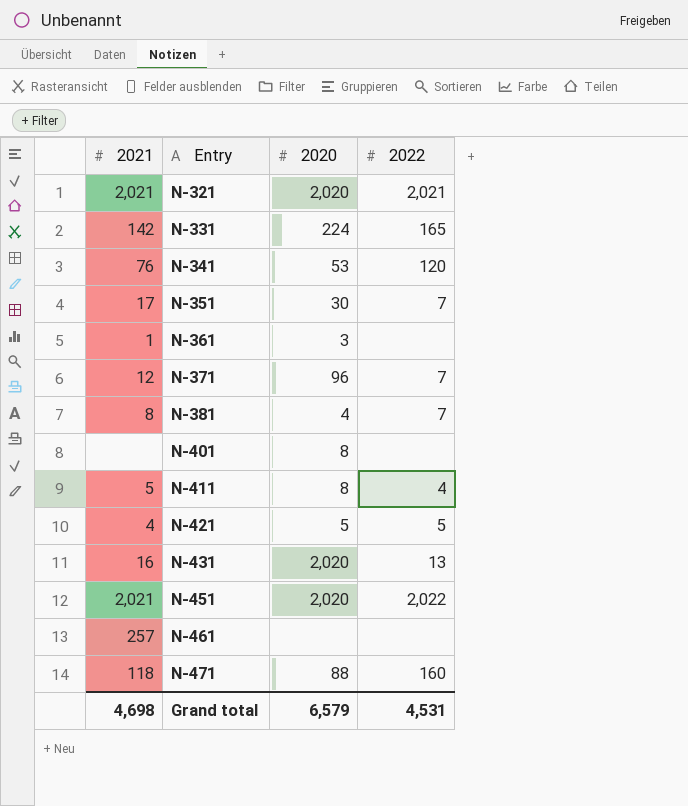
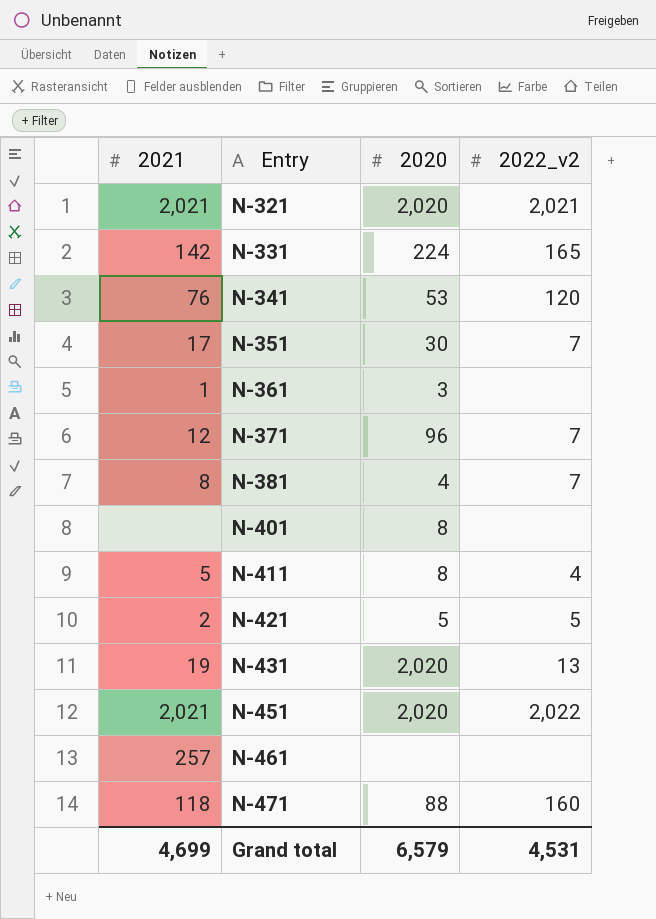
column name: 2022 -> 2022_v2
N-421 | 2021: 4 -> 2
N-431 | 2021: 16 -> 19
Grand total | 2021: 4,698 -> 4,699

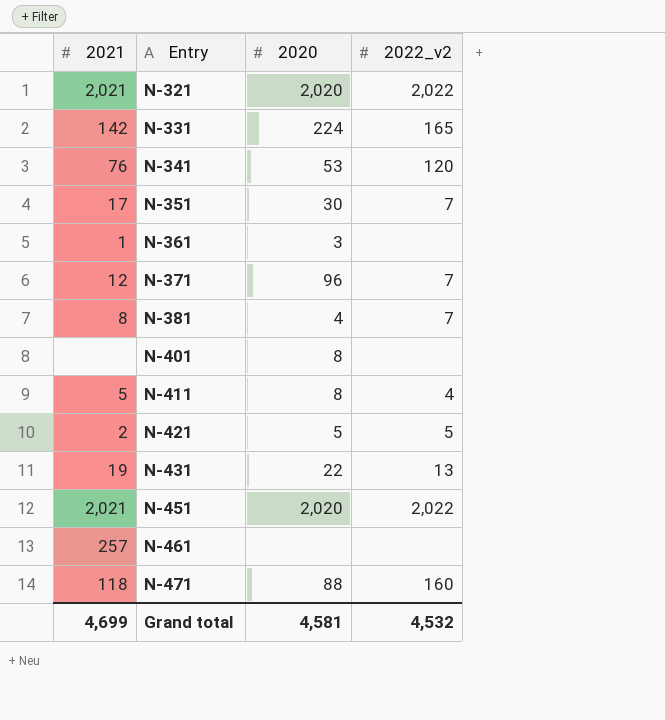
N-321 | 2022_v2: 2,021 -> 2,022
N-431 | 2020: 2,020 -> 22
Grand total | 2020: 6,579 -> 4,581
Grand total | 2022_v2: 4,531 -> 4,532

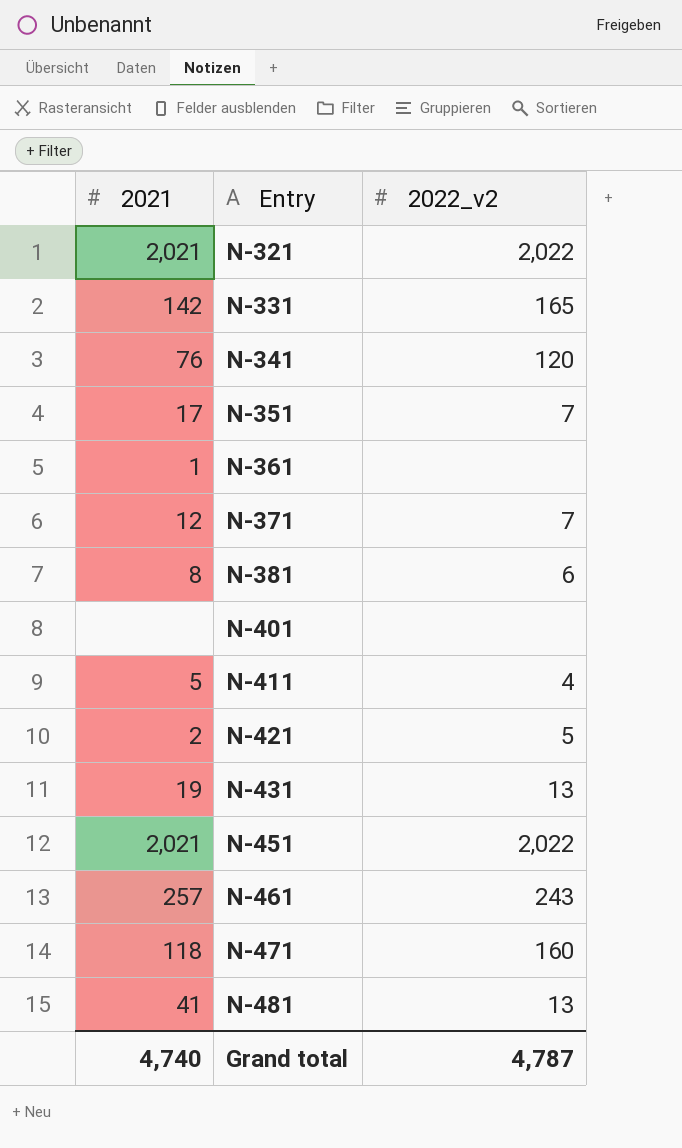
column 2020 | position: 3 -> none
N-381 | 2022_v2: 7 -> 6
N-461 | 2022_v2: none -> 243
row N-481: none -> 41 | 13
Grand total | 2021: 4,699 -> 4,740
Grand total | 2022_v2: 4,532 -> 4,787

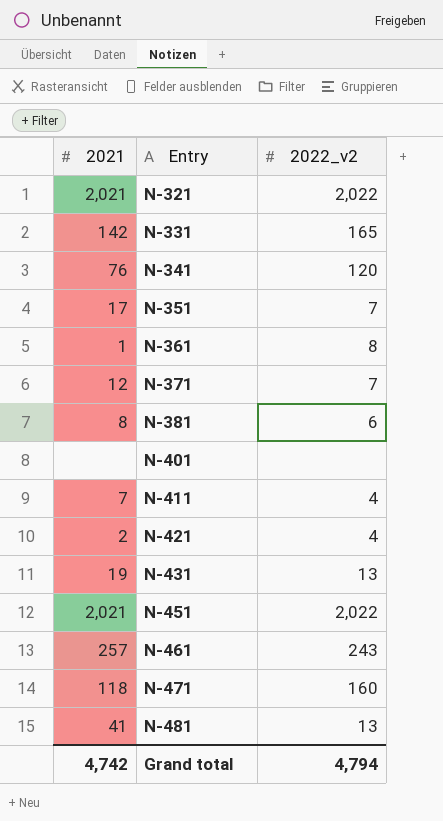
N-361 | 2022_v2: none -> 8
N-411 | 2021: 5 -> 7
N-421 | 2022_v2: 5 -> 4
Grand total | 2021: 4,740 -> 4,742
Grand total | 2022_v2: 4,787 -> 4,794

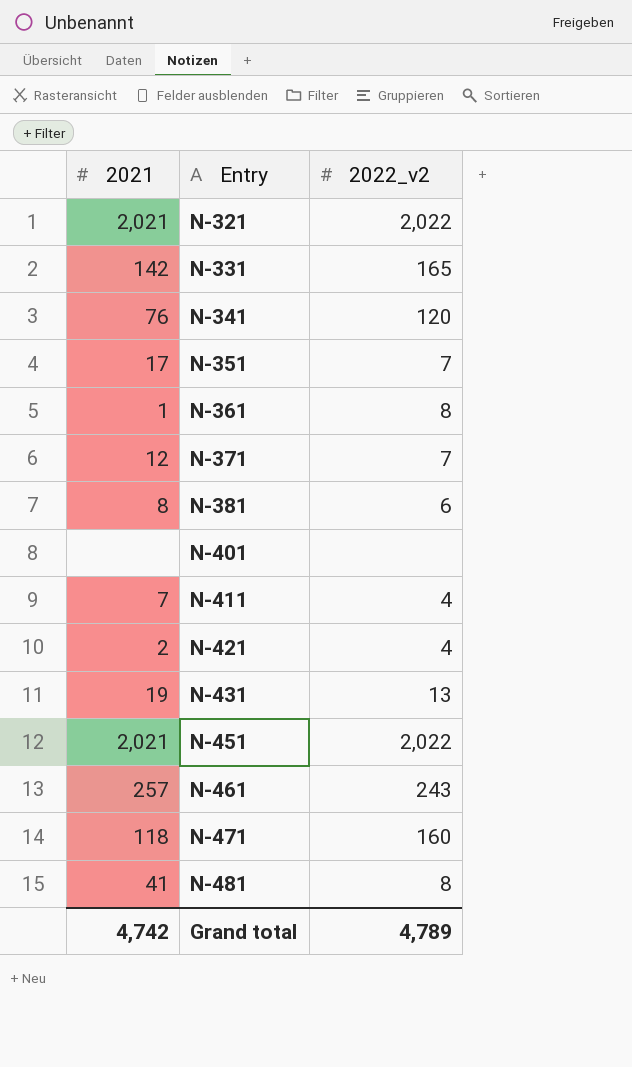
N-481 | 2022_v2: 13 -> 8
Grand total | 2022_v2: 4,794 -> 4,789

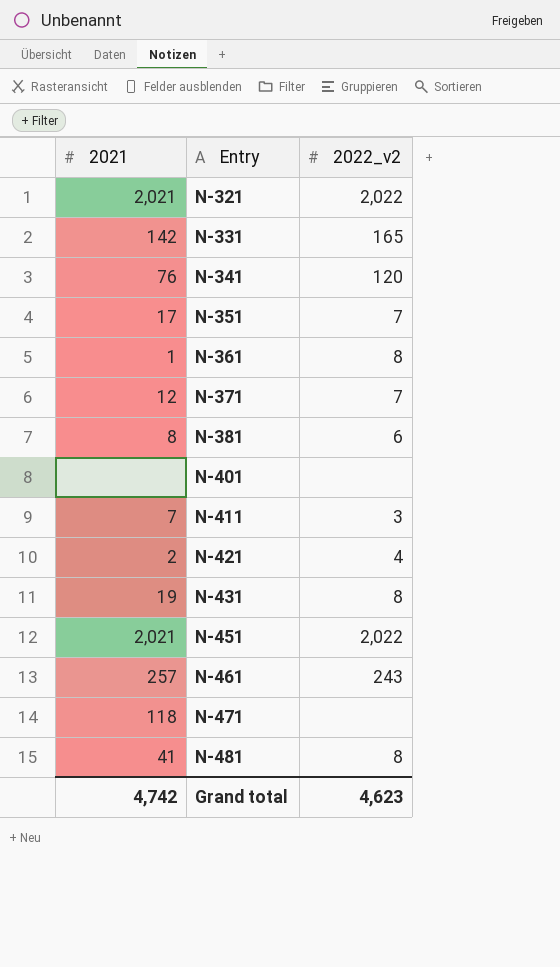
N-411 | 2022_v2: 4 -> 3
N-431 | 2022_v2: 13 -> 8
N-471 | 2022_v2: 160 -> none
Grand total | 2022_v2: 4,789 -> 4,623

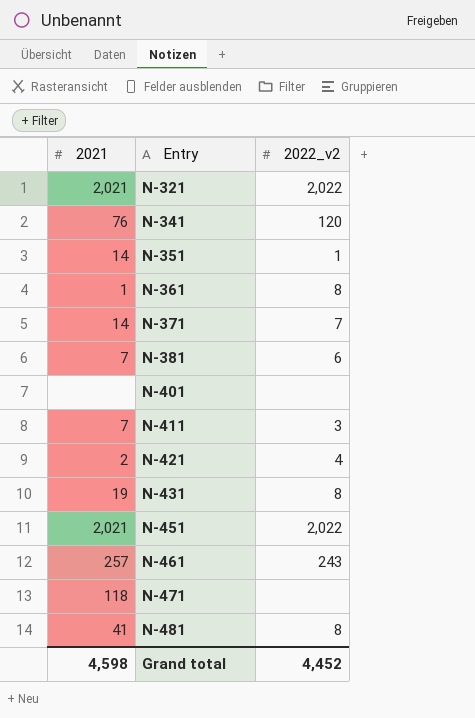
row N-331: 142 | 165 -> none
N-351 | 2021: 17 -> 14
N-351 | 2022_v2: 7 -> 1
N-371 | 2021: 12 -> 14
N-381 | 2021: 8 -> 7
Grand total | 2021: 4,742 -> 4,598
Grand total | 2022_v2: 4,623 -> 4,452

